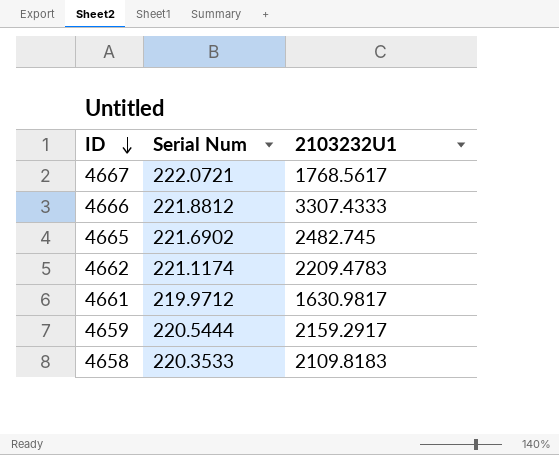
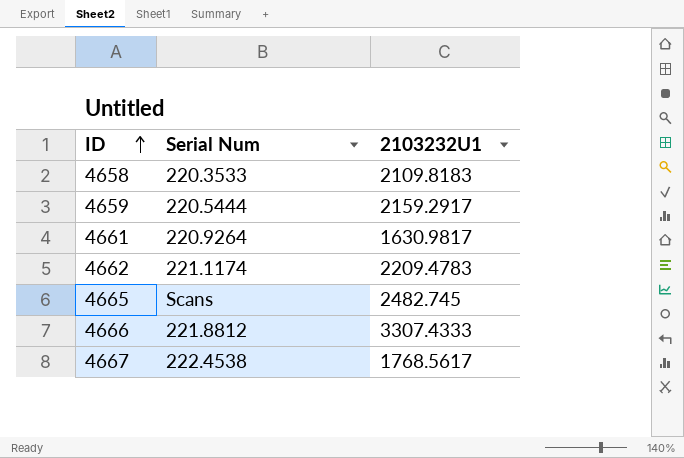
row order: ID descending -> ID ascending
4661 | Serial Num: 219.9712 -> 220.9264
4665 | Serial Num: 221.6902 -> Scans
4667 | Serial Num: 222.0721 -> 222.4538

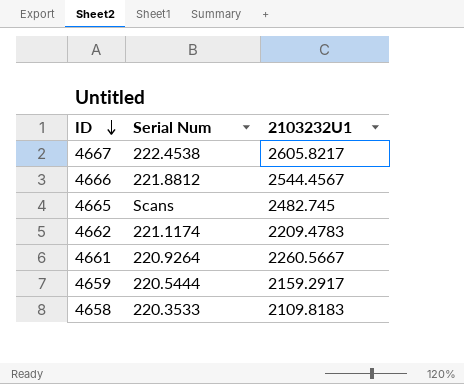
row order: ID ascending -> ID descending
4667 | 2103232U1: 1768.5617 -> 2605.8217
4666 | 2103232U1: 3307.4333 -> 2544.4567
4661 | 2103232U1: 1630.9817 -> 2260.5667

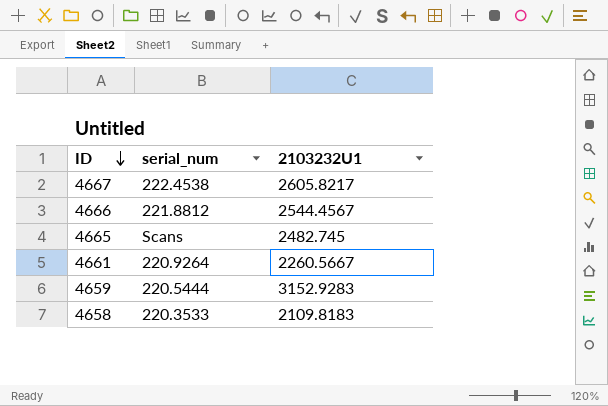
column name: Serial Num -> serial_num
row 4662: 221.1174 | 2209.4783 -> none
4659 | 2103232U1: 2159.2917 -> 3152.9283

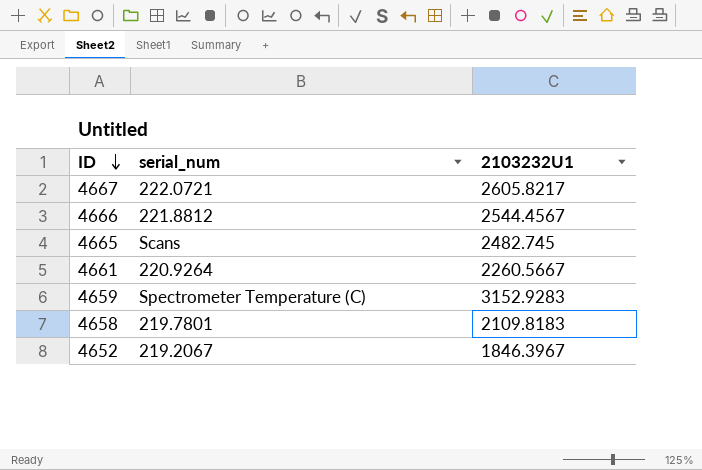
4667 | serial_num: 222.4538 -> 222.0721
4659 | serial_num: 220.5444 -> Spectrometer Temperature (C)
4658 | serial_num: 220.3533 -> 219.7801
row 4652: none -> 219.2067 | 1846.3967

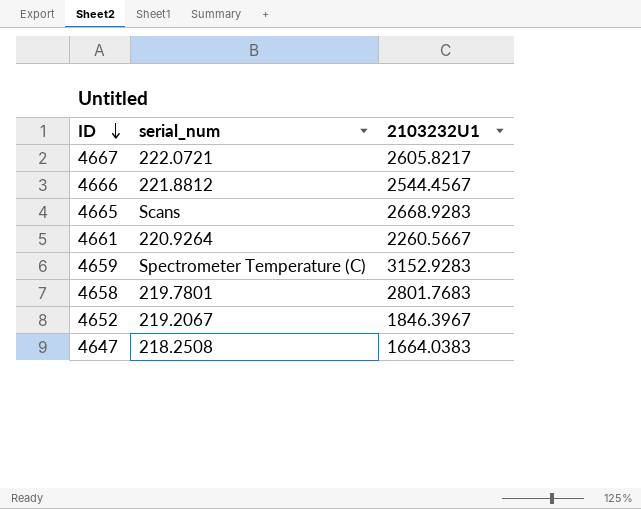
4665 | 2103232U1: 2482.745 -> 2668.9283
4658 | 2103232U1: 2109.8183 -> 2801.7683
row 4647: none -> 218.2508 | 1664.0383

